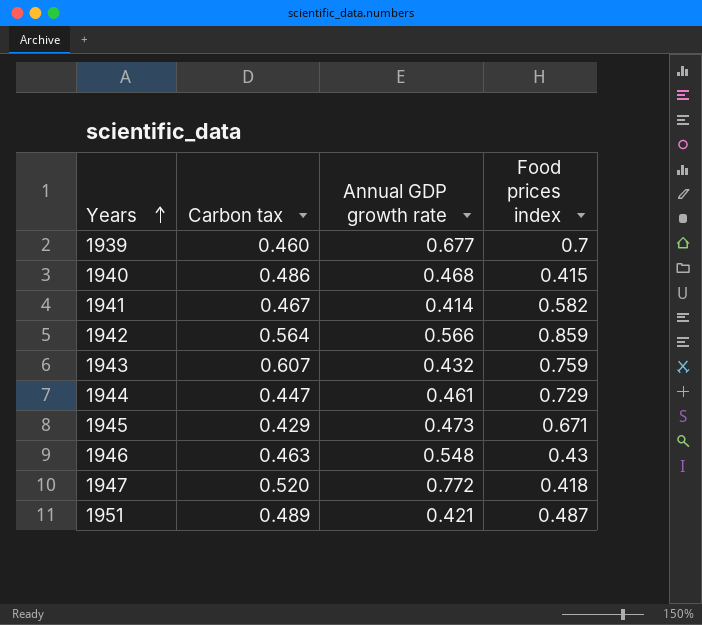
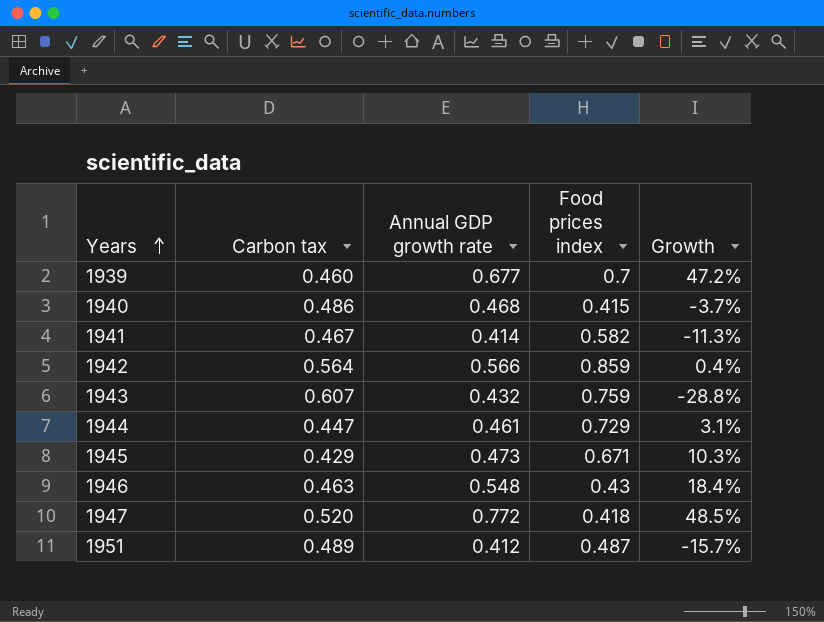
column Growth | formula: none -> ([Annual GDP growth rate] - [Carbon tax]) / [Carbon tax]
1951 | Annual GDP growth rate: 0.421 -> 0.412

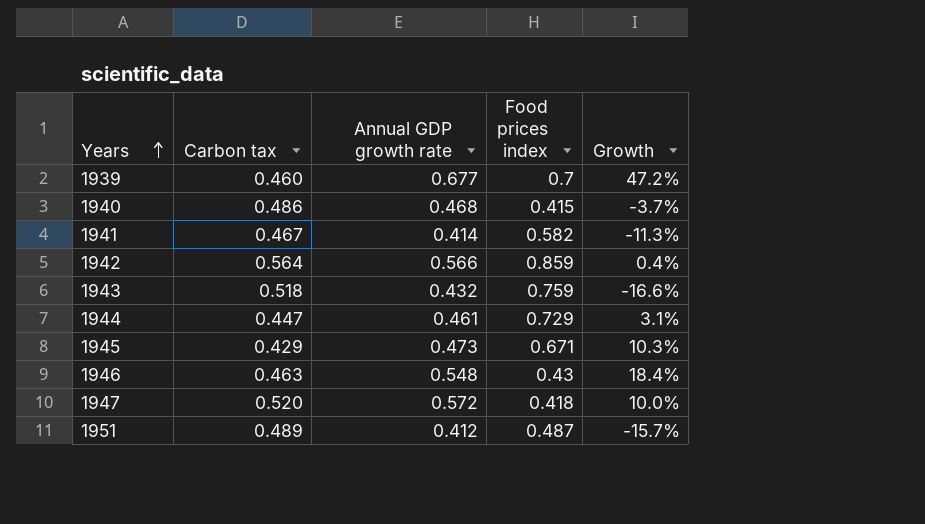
1943 | Carbon tax: 0.607 -> 0.518
1943 | Growth: -28.8% -> -16.6%
1947 | Annual GDP growth rate: 0.772 -> 0.572
1947 | Growth: 48.5% -> 10.0%

